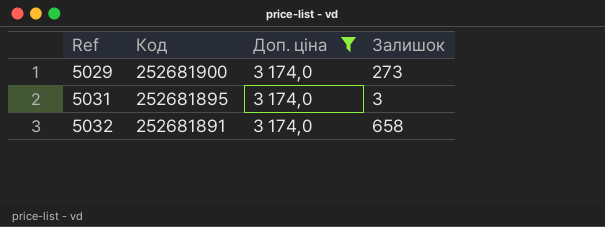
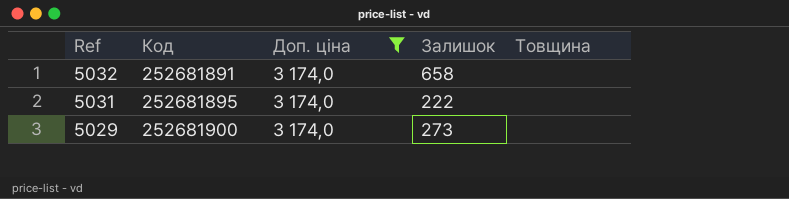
row order: Ref ascending -> Ref descending
column Товщина | position: none -> 5
5031 | Залишок: 3 -> 222

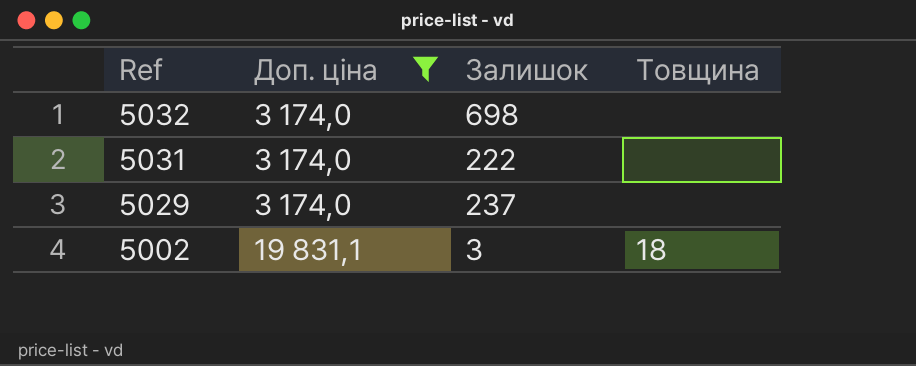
column Код | position: 2 -> none
5032 | Залишок: 658 -> 698
5029 | Залишок: 273 -> 237
row 5002: none -> 19 831,1 | 3 | 18

